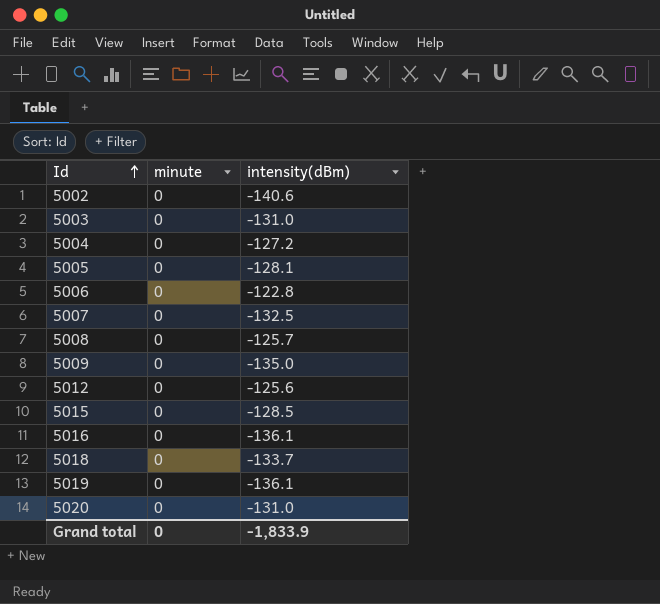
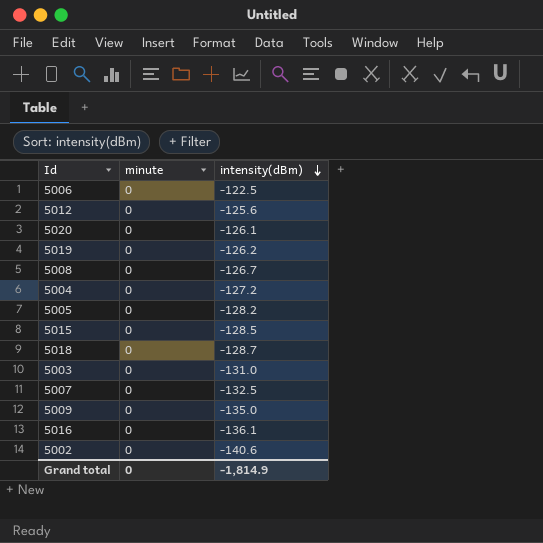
row order: Id ascending -> intensity(dBm) descending
5006 | intensity(dBm): -122.8 -> -122.5
5020 | intensity(dBm): -131.0 -> -126.1
5019 | intensity(dBm): -136.1 -> -126.2
5008 | intensity(dBm): -125.7 -> -126.7
5005 | intensity(dBm): -128.1 -> -128.2
5018 | intensity(dBm): -133.7 -> -128.7
Grand total | intensity(dBm): -1,833.9 -> -1,814.9

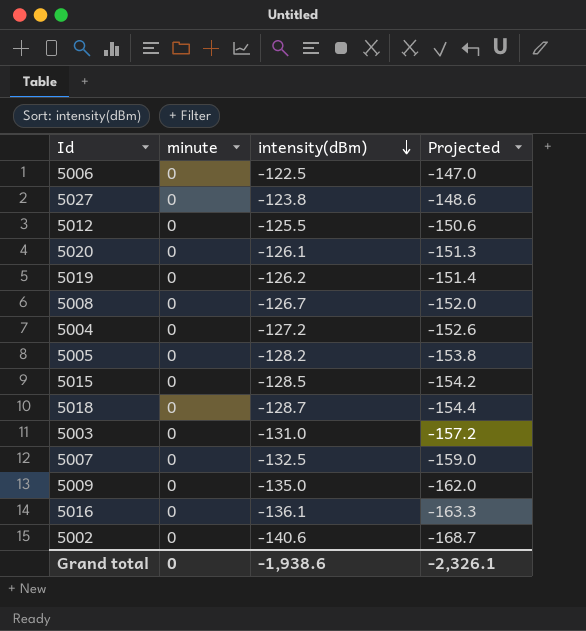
column Projected | formula: none -> [intensity(dBm)] * 1.2
row 5027: none -> 0 | -123.8 | -148.6
5012 | intensity(dBm): -125.6 -> -125.5
Grand total | intensity(dBm): -1,814.9 -> -1,938.6

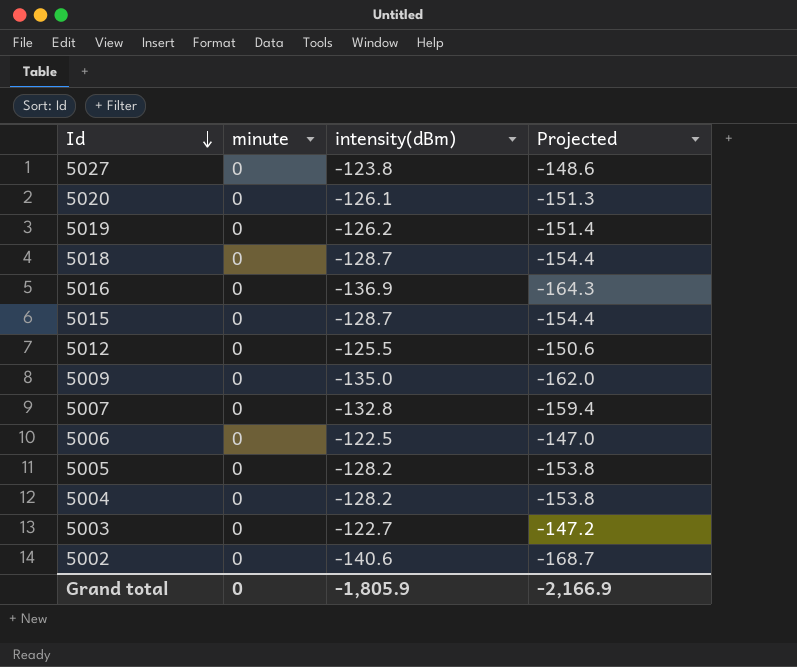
row order: intensity(dBm) descending -> Id descending
row 5008: 0 | -126.7 | -152.0 -> none
5016 | intensity(dBm): -136.1 -> -136.9
5016 | Projected: -163.3 -> -164.3
5015 | intensity(dBm): -128.5 -> -128.7
5015 | Projected: -154.2 -> -154.4
5007 | intensity(dBm): -132.5 -> -132.8
5007 | Projected: -159.0 -> -159.4
5004 | intensity(dBm): -127.2 -> -128.2
5004 | Projected: -152.6 -> -153.8
5003 | intensity(dBm): -131.0 -> -122.7
5003 | Projected: -157.2 -> -147.2
Grand total | intensity(dBm): -1,938.6 -> -1,805.9
Grand total | Projected: -2,326.1 -> -2,166.9

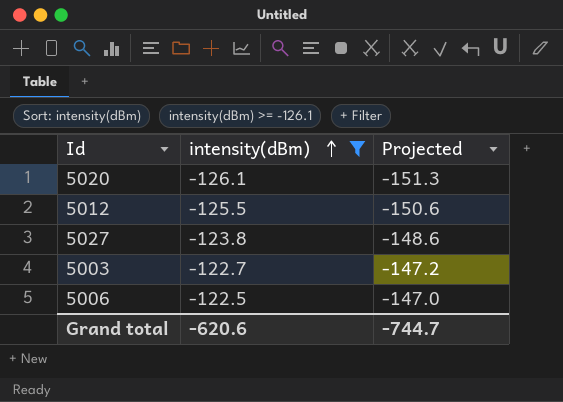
filter: none -> intensity(dBm) >= -126.1
row order: Id descending -> intensity(dBm) ascending
column minute | position: 2 -> none
Grand total | intensity(dBm): -1,805.9 -> -620.6
Grand total | Projected: -2,166.9 -> -744.7

